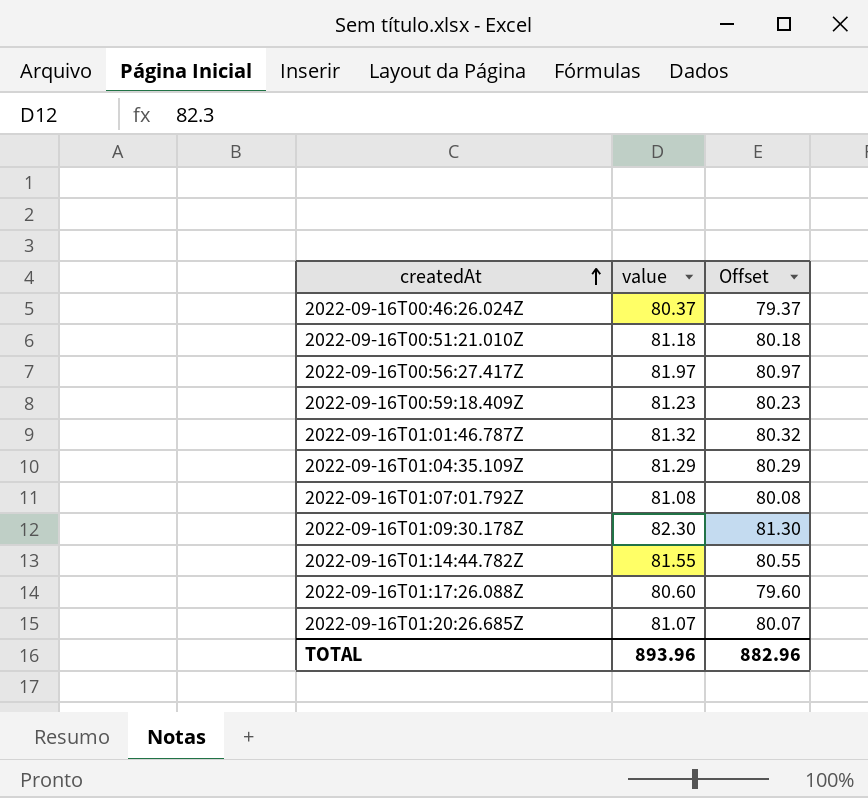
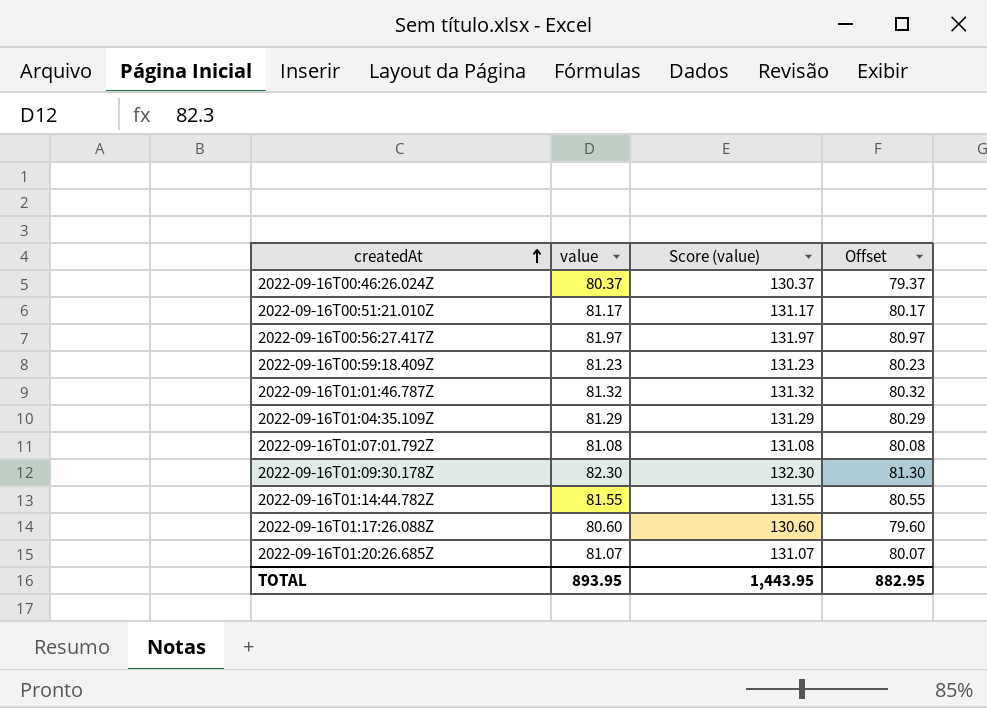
column Score (value) | formula: none -> [value] + 50
2022-09-16T00:51:21.010Z | value: 81.18 -> 81.17
2022-09-16T00:51:21.010Z | Offset: 80.18 -> 80.17
TOTAL | value: 893.96 -> 893.95
TOTAL | Offset: 882.96 -> 882.95

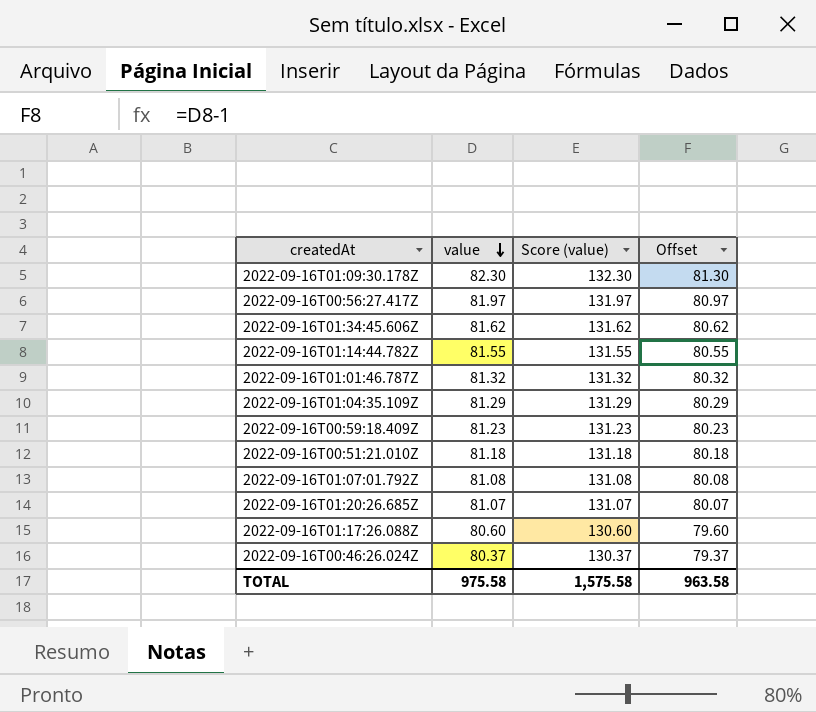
row order: createdAt ascending -> value descending
row 2022-09-16T01:34:45.606Z: none -> 81.62 | 131.62 | 80.62
2022-09-16T00:51:21.010Z | value: 81.17 -> 81.18
2022-09-16T00:51:21.010Z | Score (value): 131.17 -> 131.18
2022-09-16T00:51:21.010Z | Offset: 80.17 -> 80.18
TOTAL | value: 893.95 -> 975.58
TOTAL | Score (value): 1,443.95 -> 1,575.58
TOTAL | Offset: 882.95 -> 963.58

